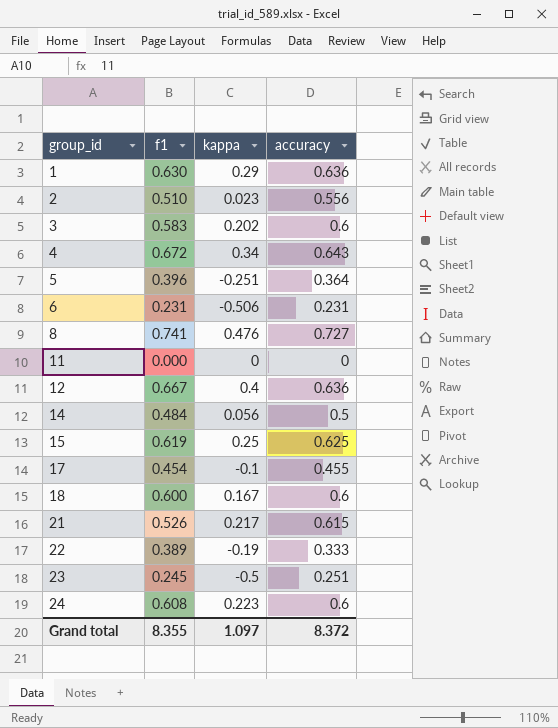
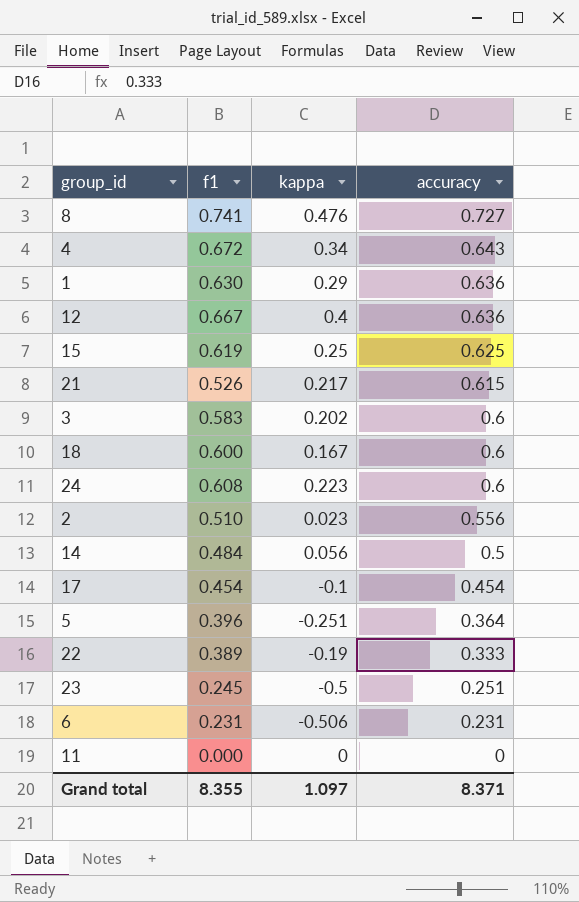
row order: group_id ascending -> accuracy descending
17 | accuracy: 0.455 -> 0.454
Grand total | accuracy: 8.372 -> 8.371

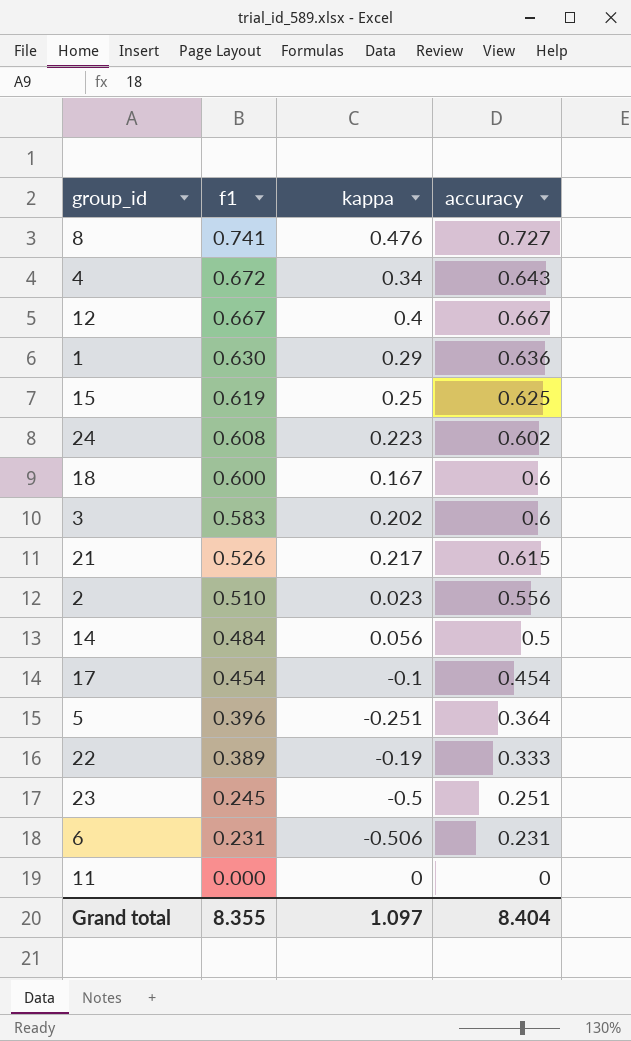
row order: accuracy descending -> f1 descending
12 | accuracy: 0.636 -> 0.667
24 | accuracy: 0.6 -> 0.602
Grand total | accuracy: 8.371 -> 8.404

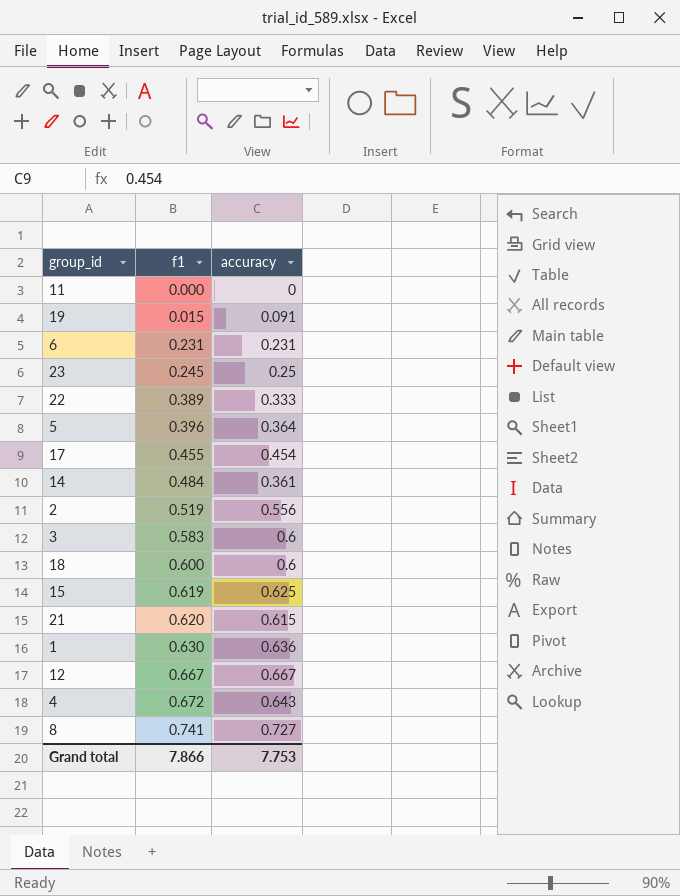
row order: f1 descending -> f1 ascending
column kappa | position: 3 -> none
row 24: 0.608 | 0.223 | 0.602 -> none
row 19: none -> 0.015 | 0.091
23 | accuracy: 0.251 -> 0.25
17 | f1: 0.454 -> 0.455
14 | accuracy: 0.5 -> 0.361
2 | f1: 0.510 -> 0.519
21 | f1: 0.526 -> 0.620
Grand total | f1: 8.355 -> 7.866
Grand total | accuracy: 8.404 -> 7.753

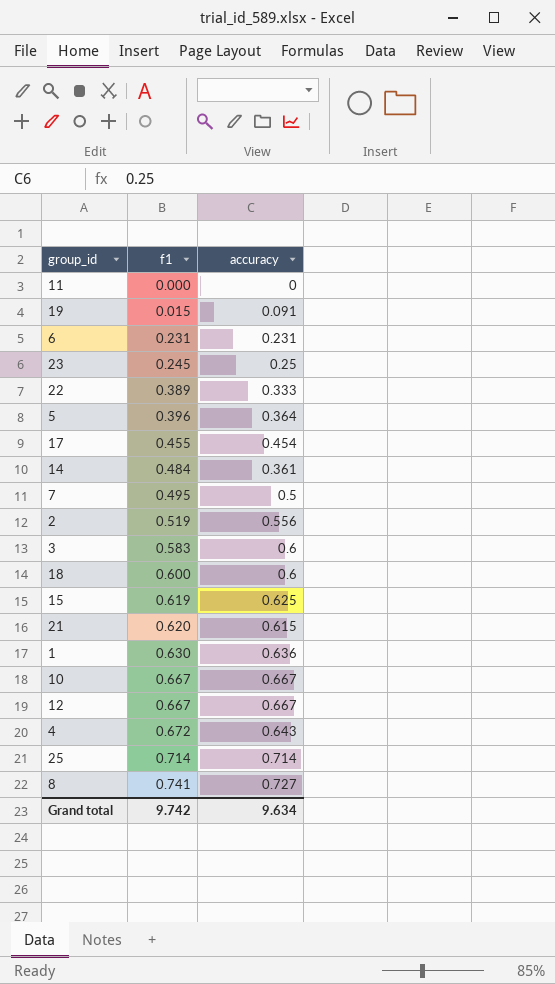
row 7: none -> 0.495 | 0.5
row 10: none -> 0.667 | 0.667
row 25: none -> 0.714 | 0.714
Grand total | f1: 7.866 -> 9.742
Grand total | accuracy: 7.753 -> 9.634

